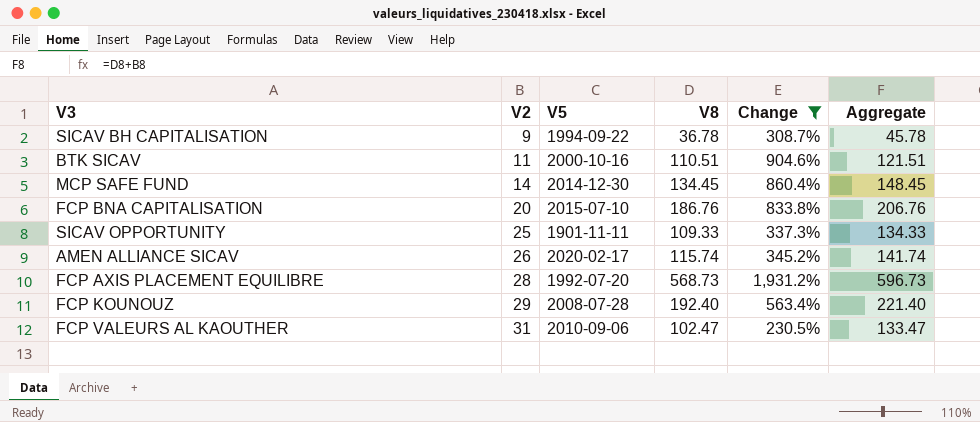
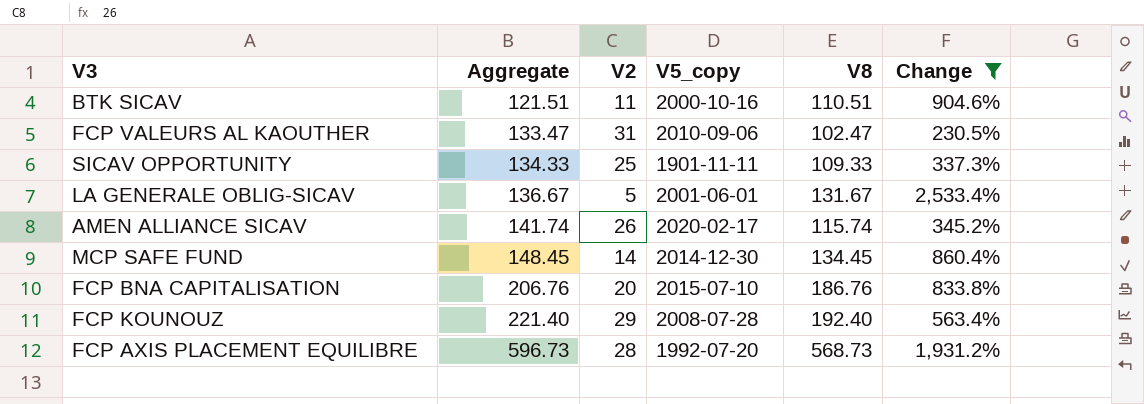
row order: V2 ascending -> Aggregate ascending
column Aggregate | position: 6 -> 2
column name: V5 -> V5_copy
row SICAV BH CAPITALISATION: 9 | 1994-09-22 | 36.78 | 308.7% | 45.78 -> none
row LA GENERALE OBLIG-SICAV: none -> 136.67 | 5 | 2001-06-01 | 131.67 | 2,533.4%

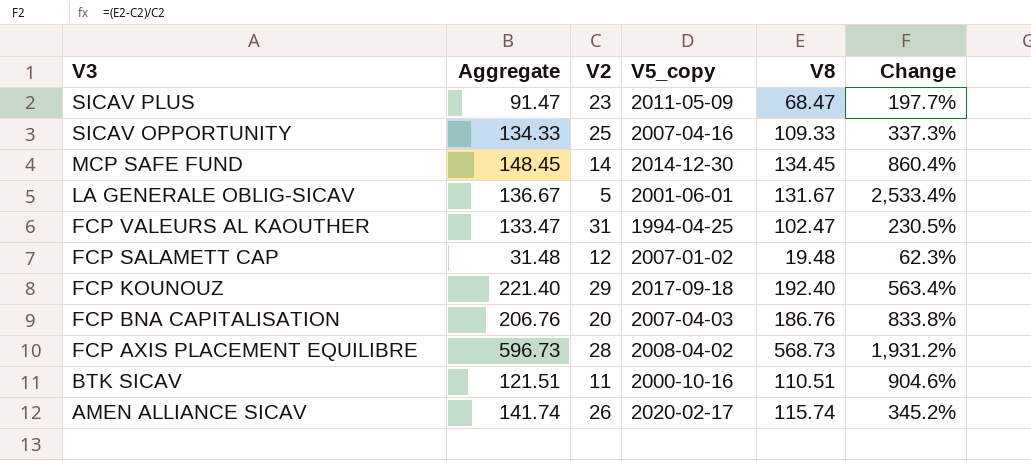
filter: Change >= 230.5% -> none
row order: Aggregate ascending -> V3 descending
SICAV OPPORTUNITY | V5_copy: 1901-11-11 -> 2007-04-16
FCP VALEURS AL KAOUTHER | V5_copy: 2010-09-06 -> 1994-04-25
FCP KOUNOUZ | V5_copy: 2008-07-28 -> 2017-09-18
FCP BNA CAPITALISATION | V5_copy: 2015-07-10 -> 2007-04-03
FCP AXIS PLACEMENT EQUILIBRE | V5_copy: 1992-07-20 -> 2008-04-02

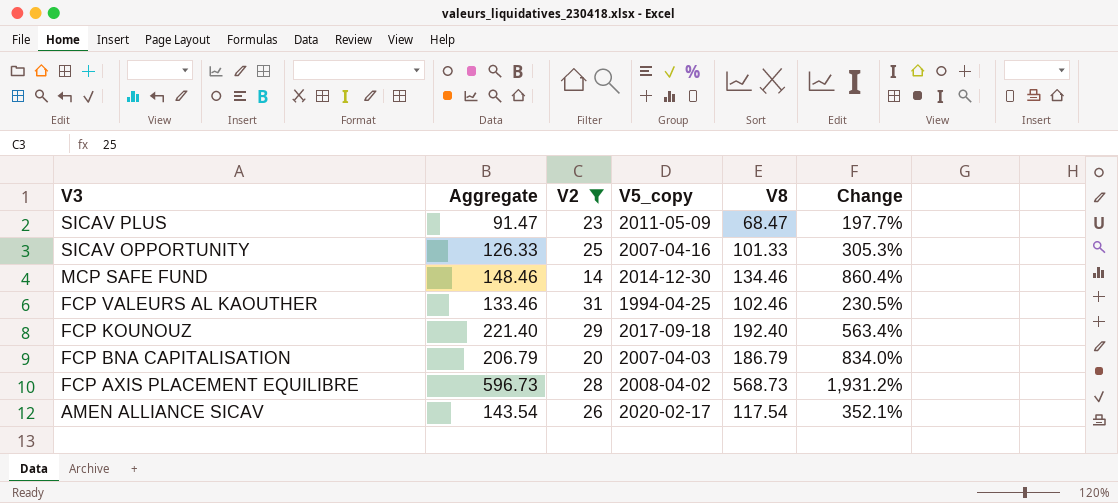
filter: none -> V2 >= 14
SICAV OPPORTUNITY | Aggregate: 134.33 -> 126.33
SICAV OPPORTUNITY | V8: 109.33 -> 101.33
SICAV OPPORTUNITY | Change: 337.3% -> 305.3%
MCP SAFE FUND | Aggregate: 148.45 -> 148.46
MCP SAFE FUND | V8: 134.45 -> 134.46
FCP VALEURS AL KAOUTHER | Aggregate: 133.47 -> 133.46
FCP VALEURS AL KAOUTHER | V8: 102.47 -> 102.46
FCP BNA CAPITALISATION | Aggregate: 206.76 -> 206.79
FCP BNA CAPITALISATION | V8: 186.76 -> 186.79
FCP BNA CAPITALISATION | Change: 833.8% -> 834.0%
AMEN ALLIANCE SICAV | Aggregate: 141.74 -> 143.54
AMEN ALLIANCE SICAV | V8: 115.74 -> 117.54
AMEN ALLIANCE SICAV | Change: 345.2% -> 352.1%

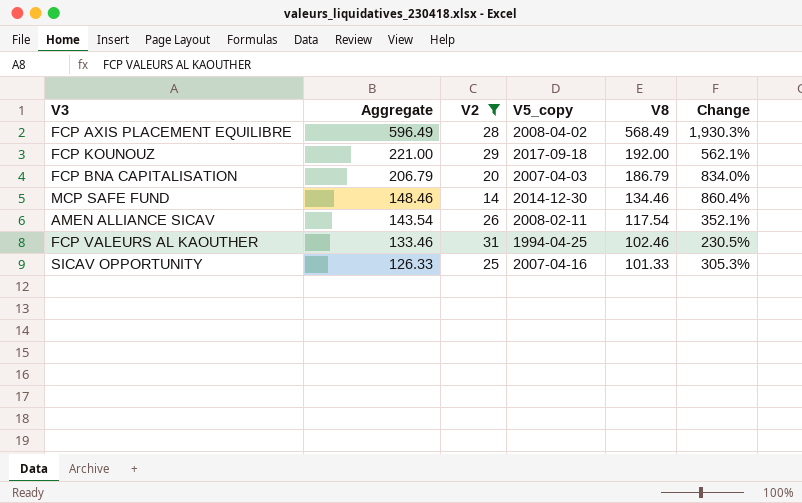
row order: V3 descending -> Aggregate descending
row SICAV PLUS: 91.47 | 23 | 2011-05-09 | 68.47 | 197.7% -> none
FCP AXIS PLACEMENT EQUILIBRE | Aggregate: 596.73 -> 596.49
FCP AXIS PLACEMENT EQUILIBRE | V8: 568.73 -> 568.49
FCP AXIS PLACEMENT EQUILIBRE | Change: 1,931.2% -> 1,930.3%
FCP KOUNOUZ | Aggregate: 221.40 -> 221.00
FCP KOUNOUZ | V8: 192.40 -> 192.00
FCP KOUNOUZ | Change: 563.4% -> 562.1%
AMEN ALLIANCE SICAV | V5_copy: 2020-02-17 -> 2008-02-11

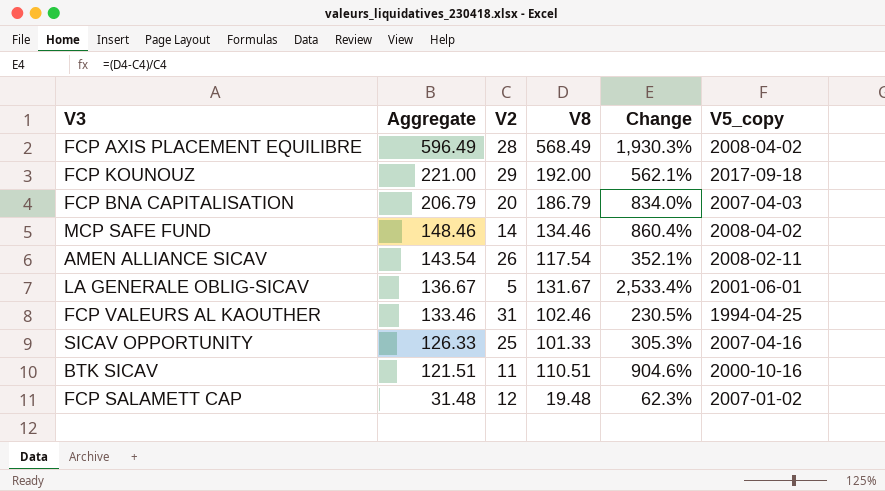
filter: V2 >= 14 -> none
column V5_copy | position: 4 -> 6
MCP SAFE FUND | V5_copy: 2014-12-30 -> 2008-04-02

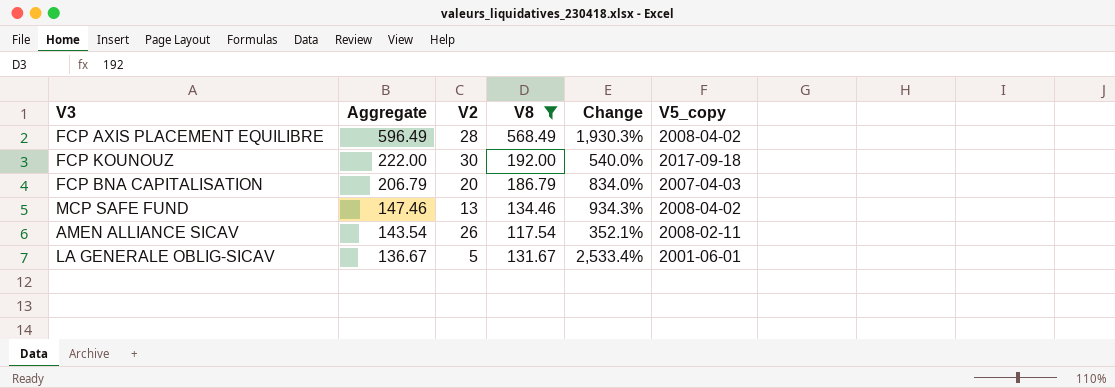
filter: none -> V8 >= 117.54
FCP KOUNOUZ | Aggregate: 221.00 -> 222.00
FCP KOUNOUZ | V2: 29 -> 30
FCP KOUNOUZ | Change: 562.1% -> 540.0%
MCP SAFE FUND | Aggregate: 148.46 -> 147.46
MCP SAFE FUND | V2: 14 -> 13
MCP SAFE FUND | Change: 860.4% -> 934.3%

